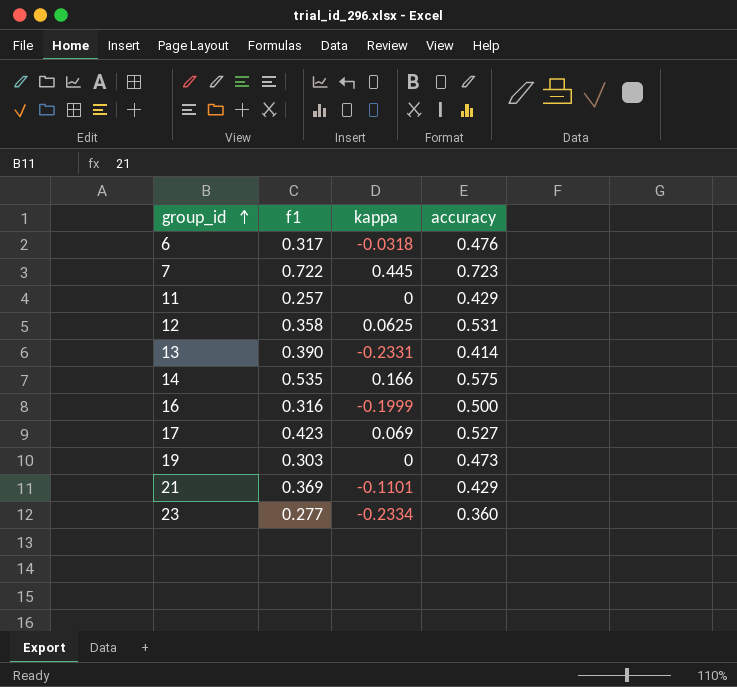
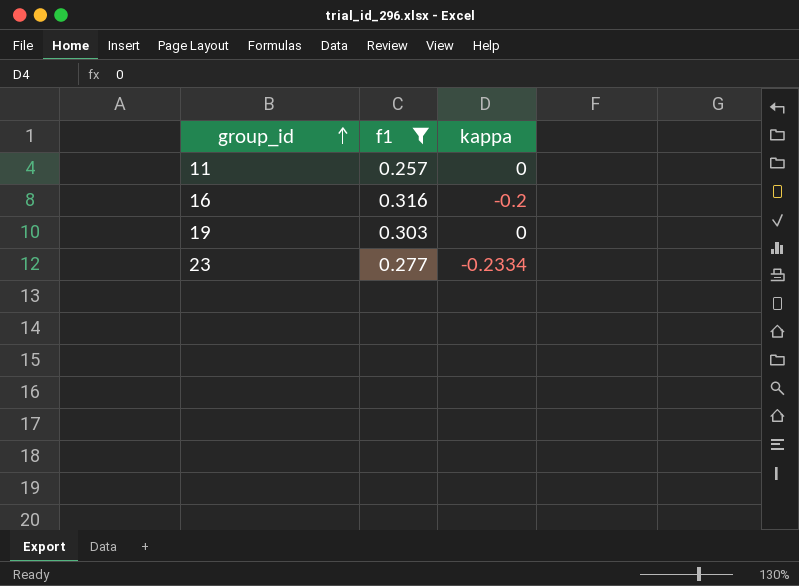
filter: none -> f1 <= 0.316
column accuracy | position: 4 -> none
16 | kappa: -0.1999 -> -0.2

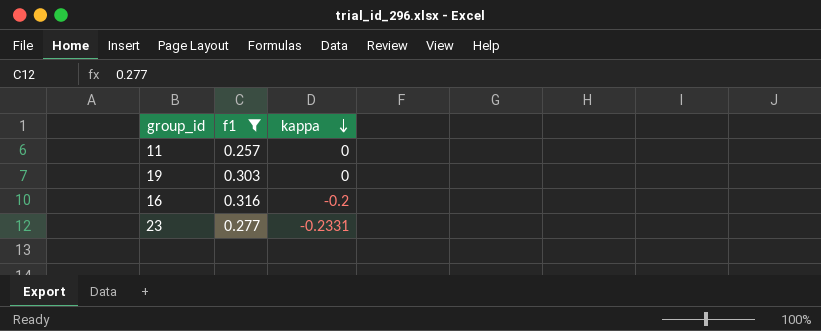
row order: group_id ascending -> kappa descending
23 | kappa: -0.2334 -> -0.2331

